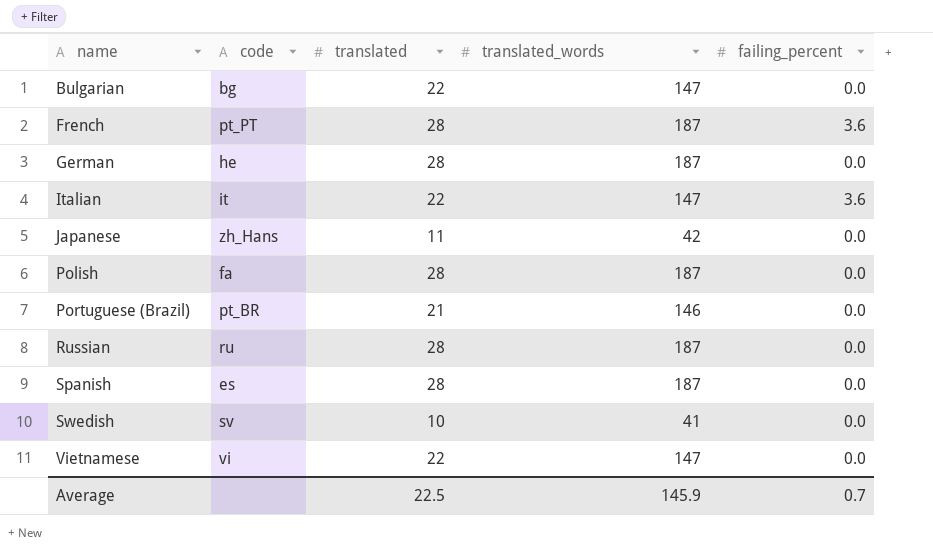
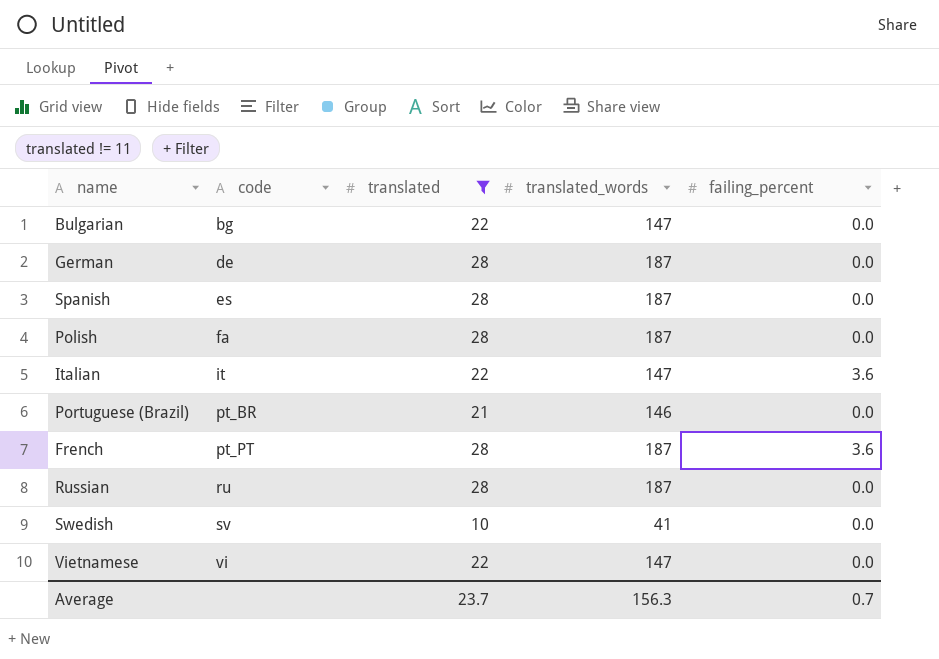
filter: none -> translated != 11
row order: name ascending -> code ascending
German | code: he -> de
Average | translated: 22.5 -> 23.7
Average | translated_words: 145.9 -> 156.3

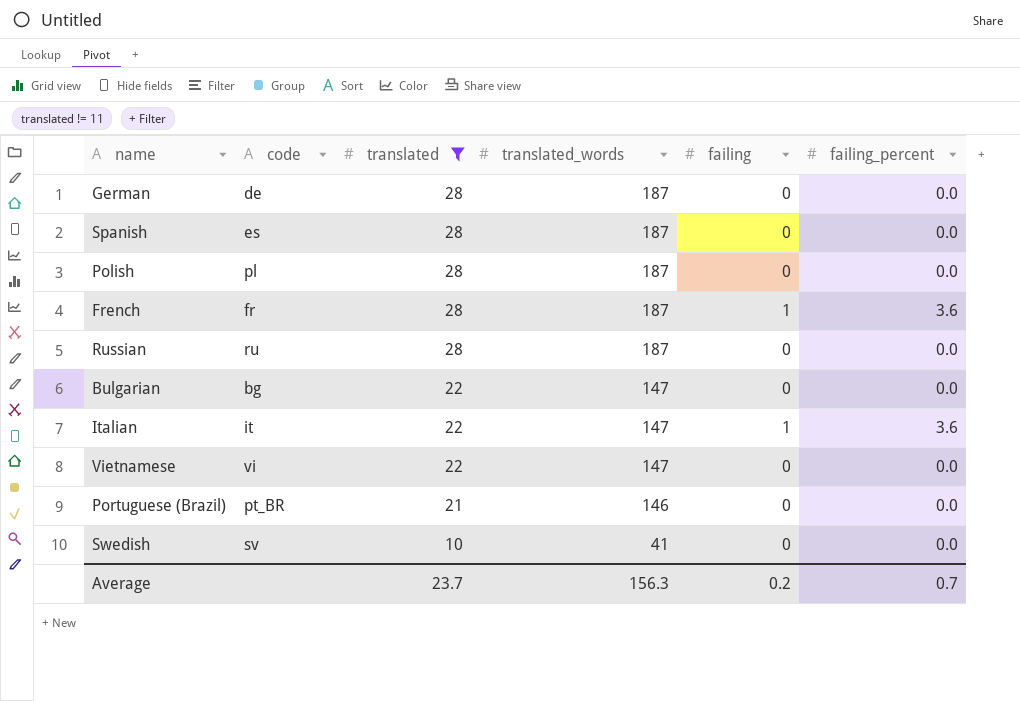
row order: code ascending -> translated descending
column failing | position: none -> 5
Polish | code: fa -> pl
French | code: pt_PT -> fr

